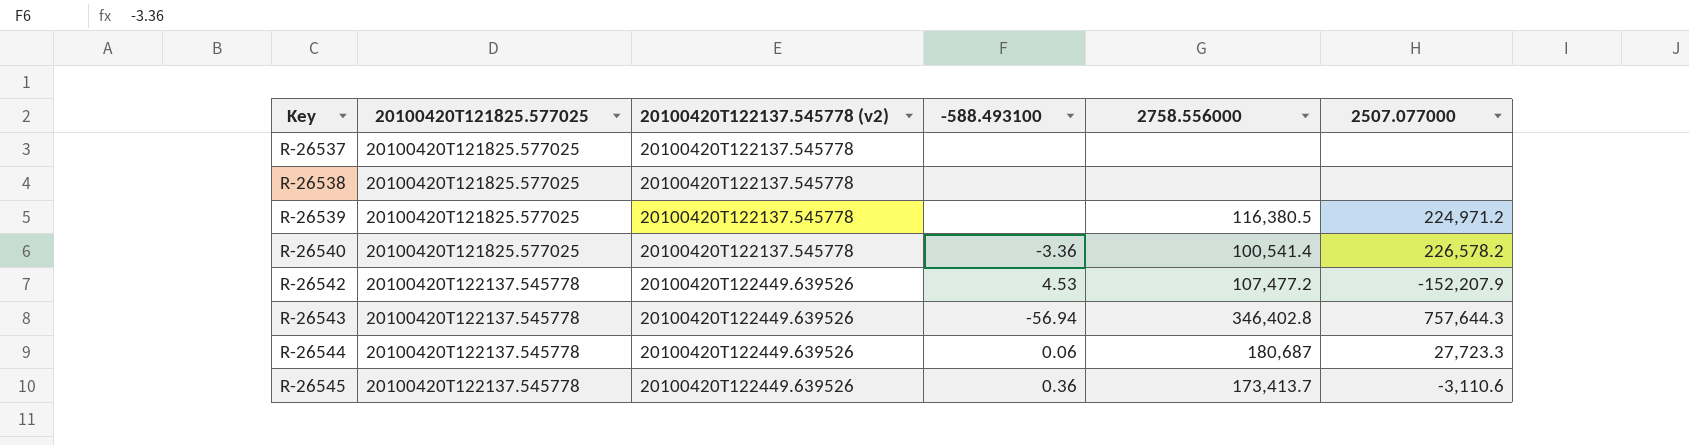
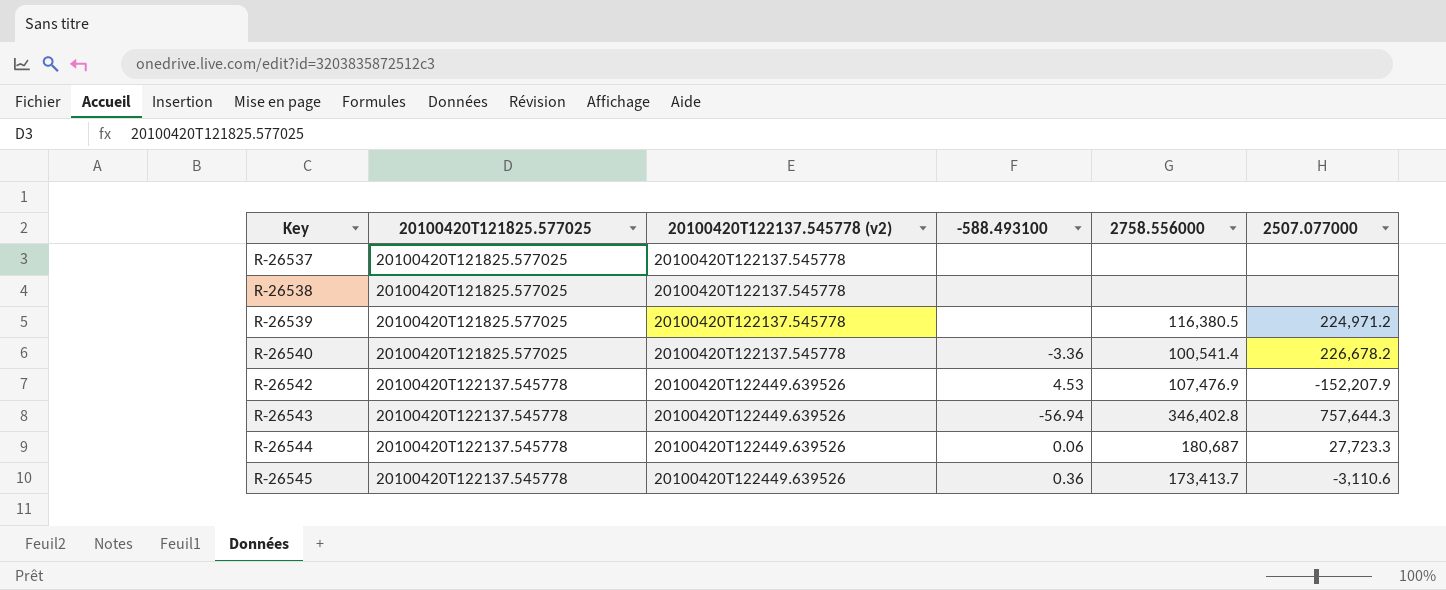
R-26540 | 2507.077000: 226,578.2 -> 226,678.2
R-26542 | 2758.556000: 107,477.2 -> 107,476.9

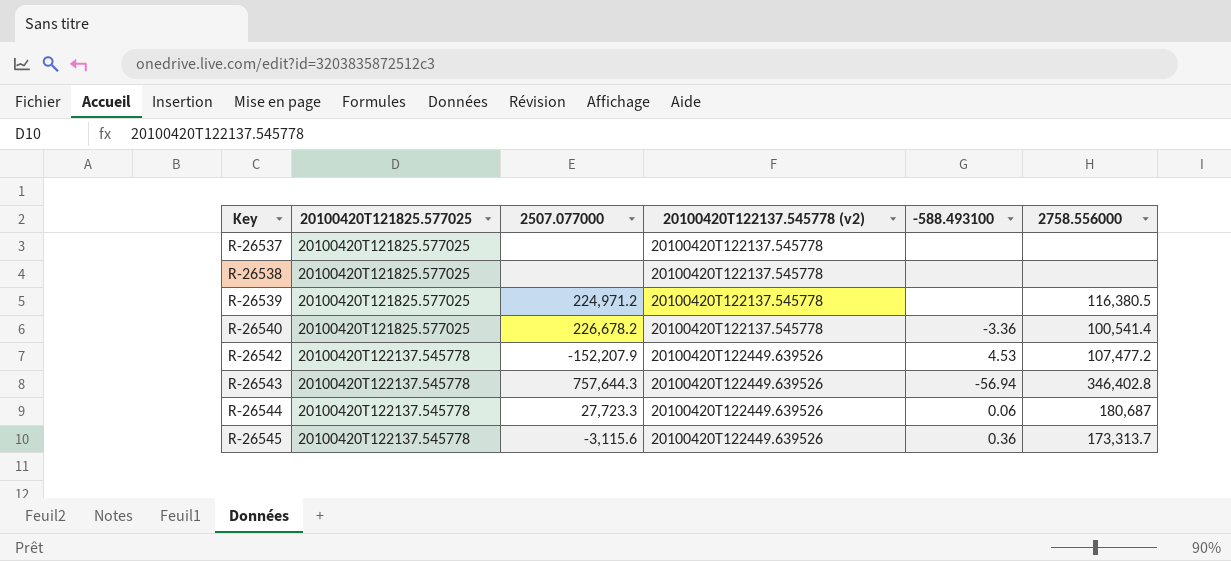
column 2507.077000 | position: 6 -> 3
R-26542 | 2758.556000: 107,476.9 -> 107,477.2
R-26545 | 2507.077000: -3,110.6 -> -3,115.6
R-26545 | 2758.556000: 173,413.7 -> 173,313.7

